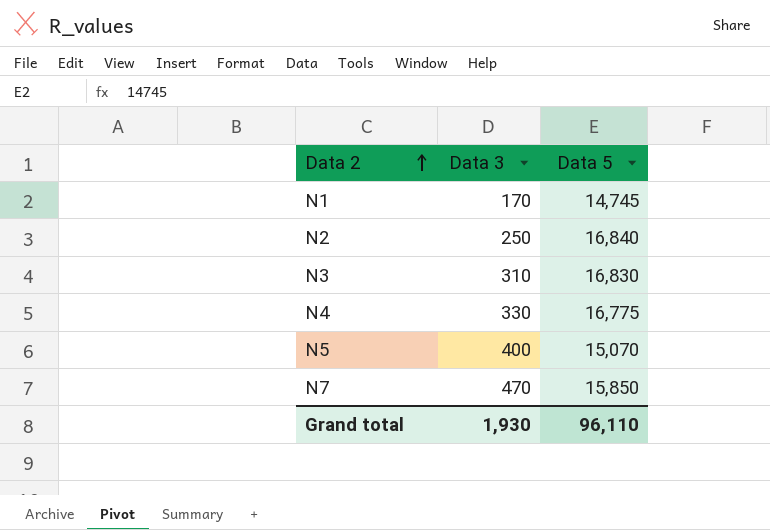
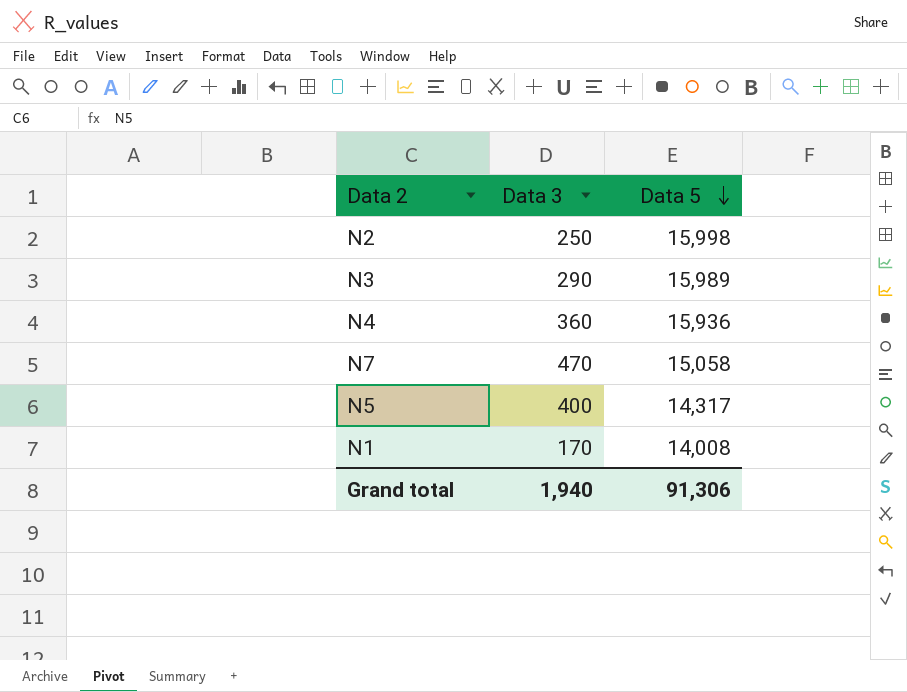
row order: Data 2 ascending -> Data 5 descending
N2 | Data 5: 16,840 -> 15,998
N3 | Data 3: 310 -> 290
N3 | Data 5: 16,830 -> 15,989
N4 | Data 3: 330 -> 360
N4 | Data 5: 16,775 -> 15,936
N7 | Data 5: 15,850 -> 15,058
N5 | Data 5: 15,070 -> 14,317
N1 | Data 5: 14,745 -> 14,008
Grand total | Data 3: 1,930 -> 1,940
Grand total | Data 5: 96,110 -> 91,306

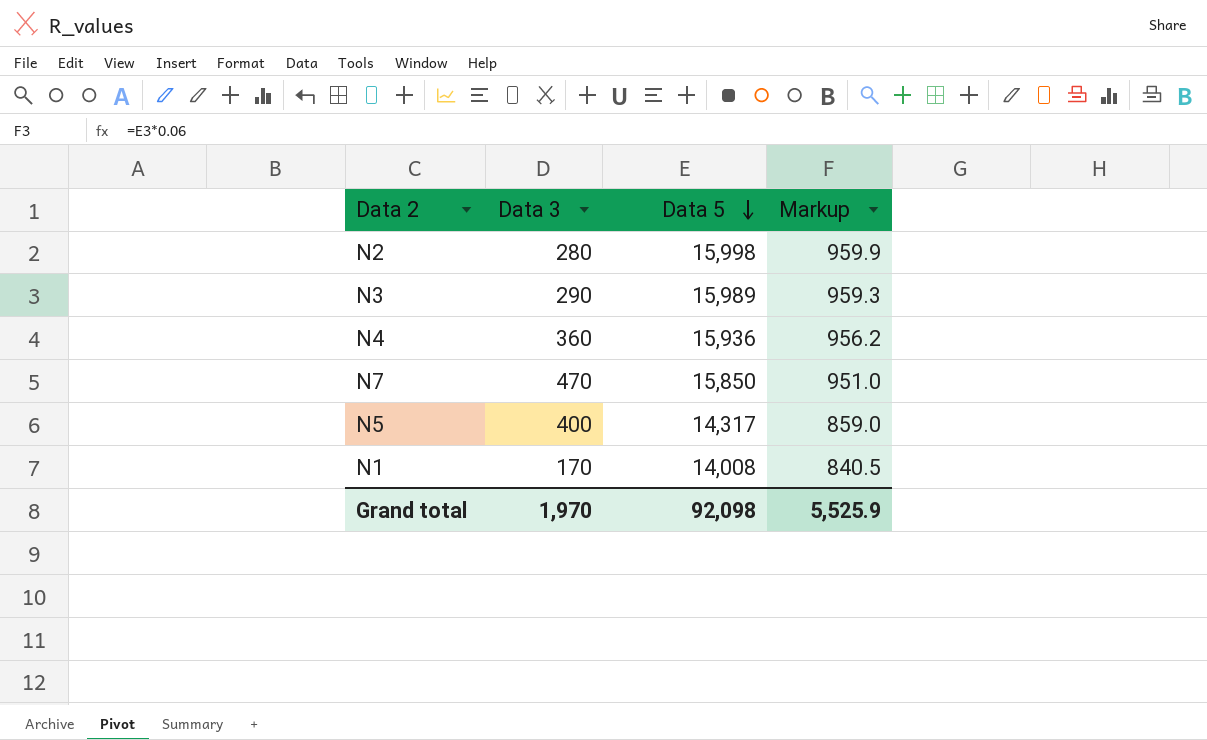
column Markup | formula: none -> [Data 5] * 0.06
N2 | Data 3: 250 -> 280
N7 | Data 5: 15,058 -> 15,850
Grand total | Data 3: 1,940 -> 1,970
Grand total | Data 5: 91,306 -> 92,098

